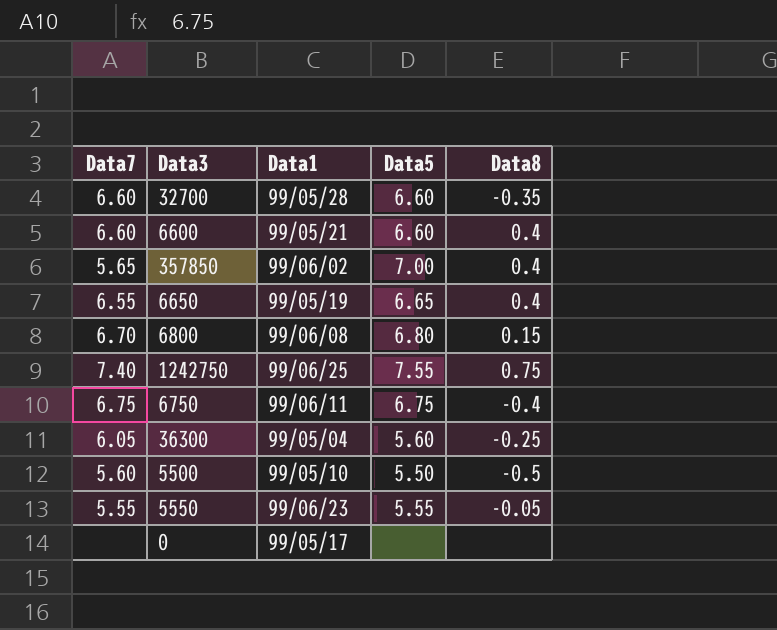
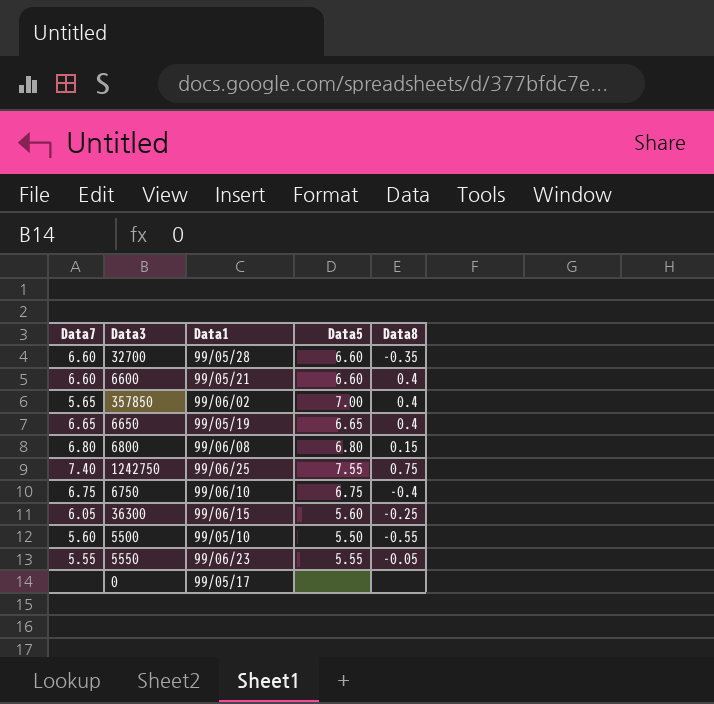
6650 | Data7: 6.55 -> 6.65
6800 | Data7: 6.70 -> 6.80
6750 | Data1: 99/06/11 -> 99/06/10
36300 | Data1: 99/05/04 -> 99/06/15
5500 | Data8: -0.5 -> -0.55

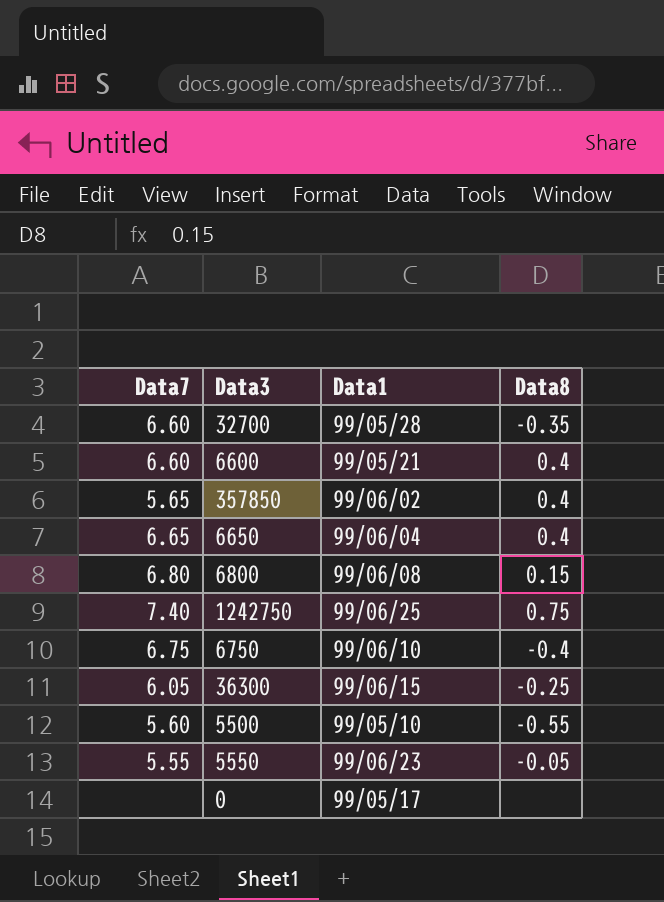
column Data5 | position: 4 -> none
6650 | Data1: 99/05/19 -> 99/06/04

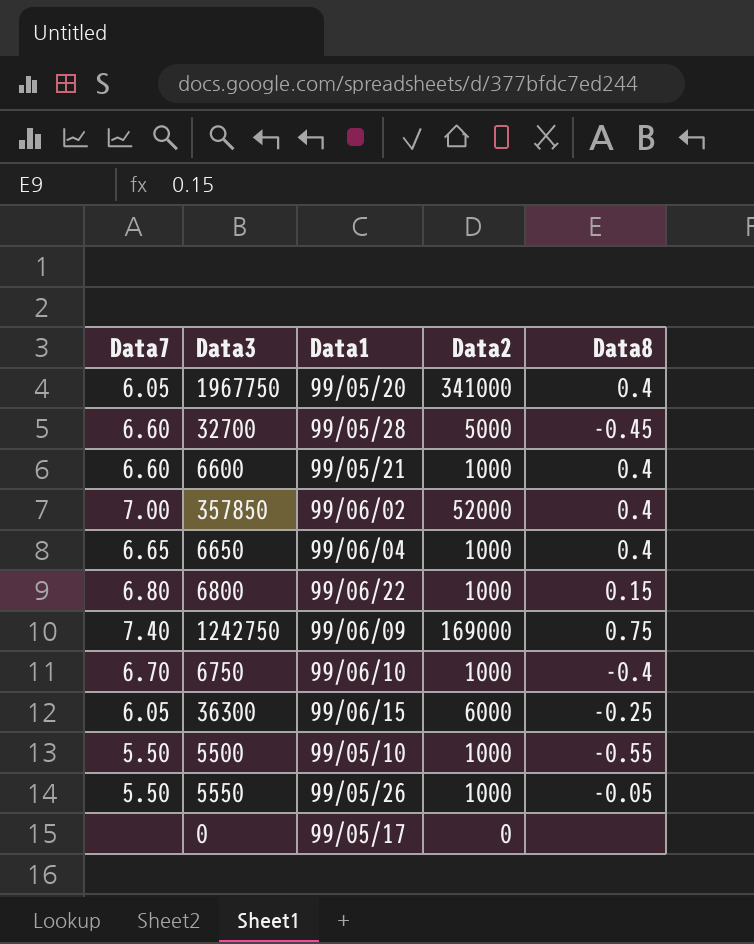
column Data2 | position: none -> 4
row 1967750: none -> 6.05 | 99/05/20 | 341000 | 0.4
32700 | Data8: -0.35 -> -0.45
357850 | Data7: 5.65 -> 7.00
6800 | Data1: 99/06/08 -> 99/06/22
1242750 | Data1: 99/06/25 -> 99/06/09
6750 | Data7: 6.75 -> 6.70
5500 | Data7: 5.60 -> 5.50
5550 | Data7: 5.55 -> 5.50
5550 | Data1: 99/06/23 -> 99/05/26

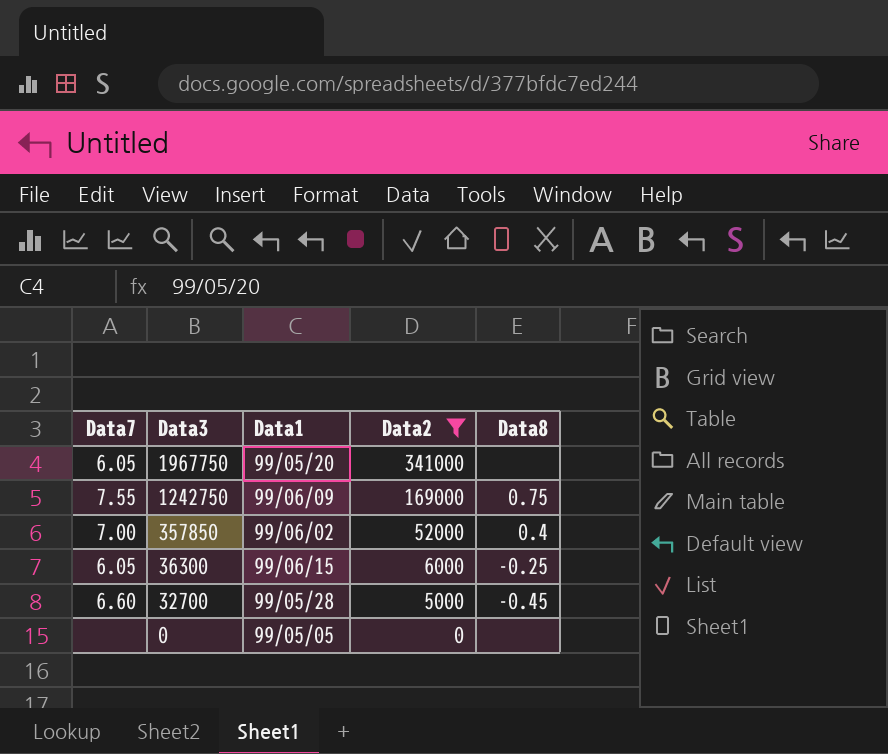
filter: none -> Data2 != 1000
row order: none -> Data3 descending
1967750 | Data8: 0.4 -> none
1242750 | Data7: 7.40 -> 7.55
0 | Data1: 99/05/17 -> 99/05/05

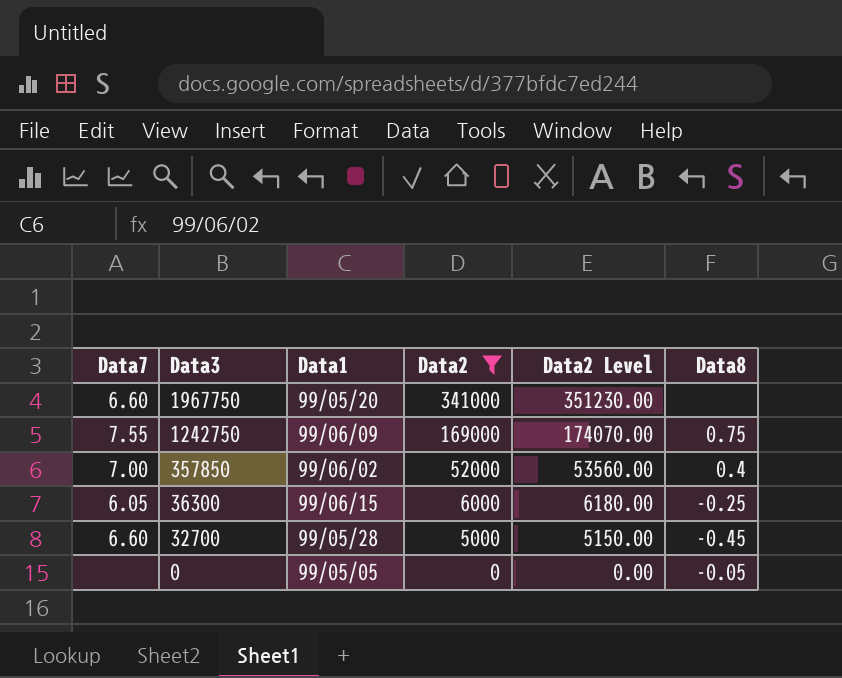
column Data2 Level | formula: none -> [Data2] * 1.03
1967750 | Data7: 6.05 -> 6.60
0 | Data8: none -> -0.05

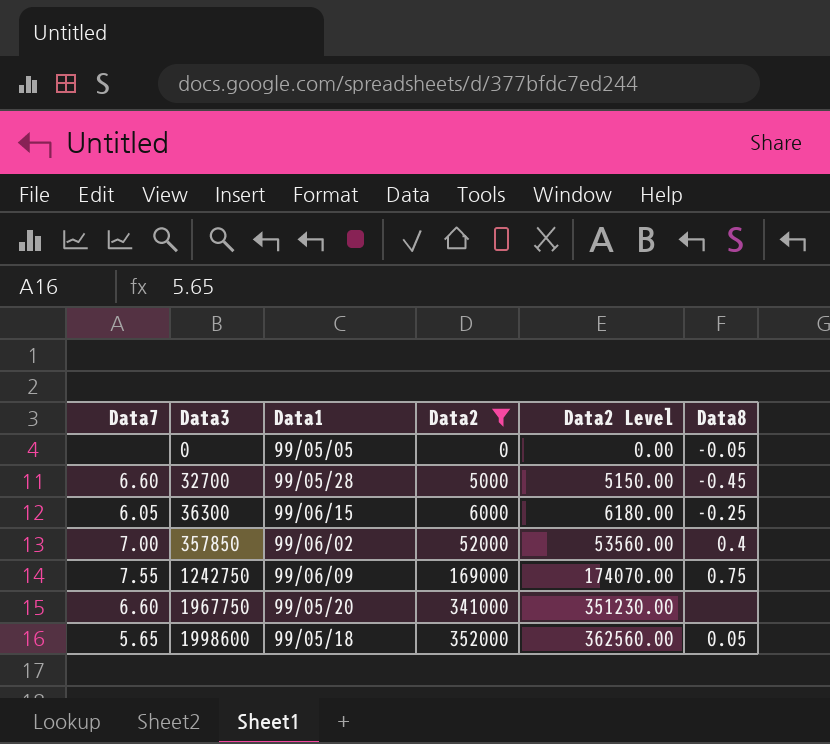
row order: Data3 descending -> Data3 ascending
row 1998600: none -> 5.65 | 99/05/18 | 352000 | 362560.00 | 0.05

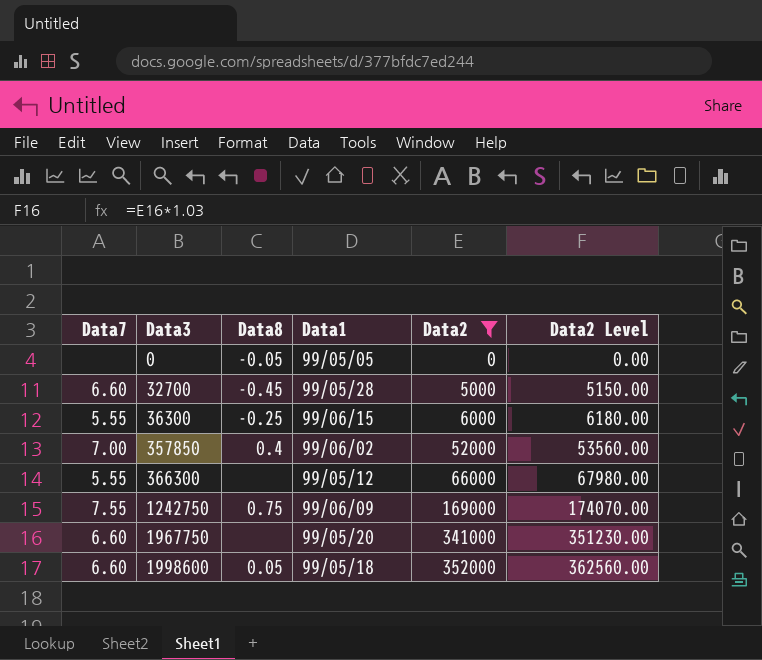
column Data8 | position: 6 -> 3
36300 | Data7: 6.05 -> 5.55
row 366300: none -> 5.55 | none | 99/05/12 | 66000 | 67980.00
1998600 | Data7: 5.65 -> 6.60

